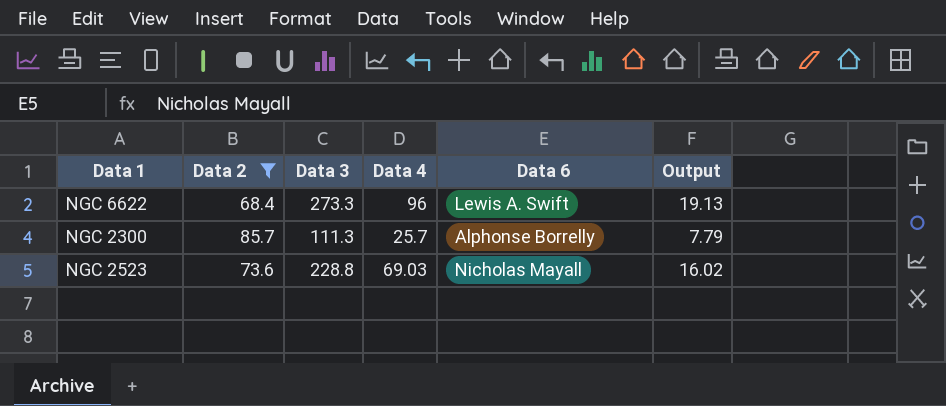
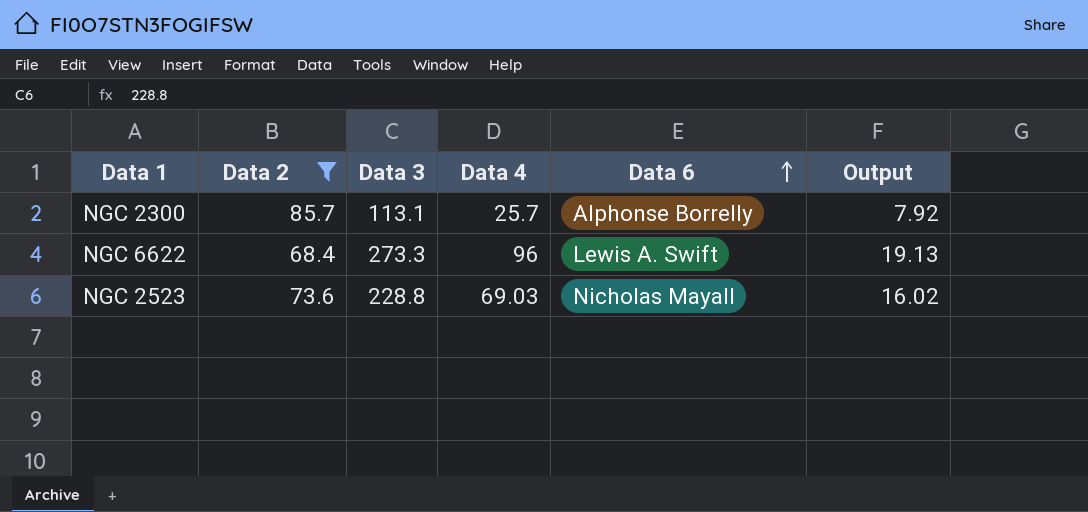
row order: none -> Data 6 ascending
NGC 2300 | Data 3: 111.3 -> 113.1
NGC 2300 | Output: 7.79 -> 7.92

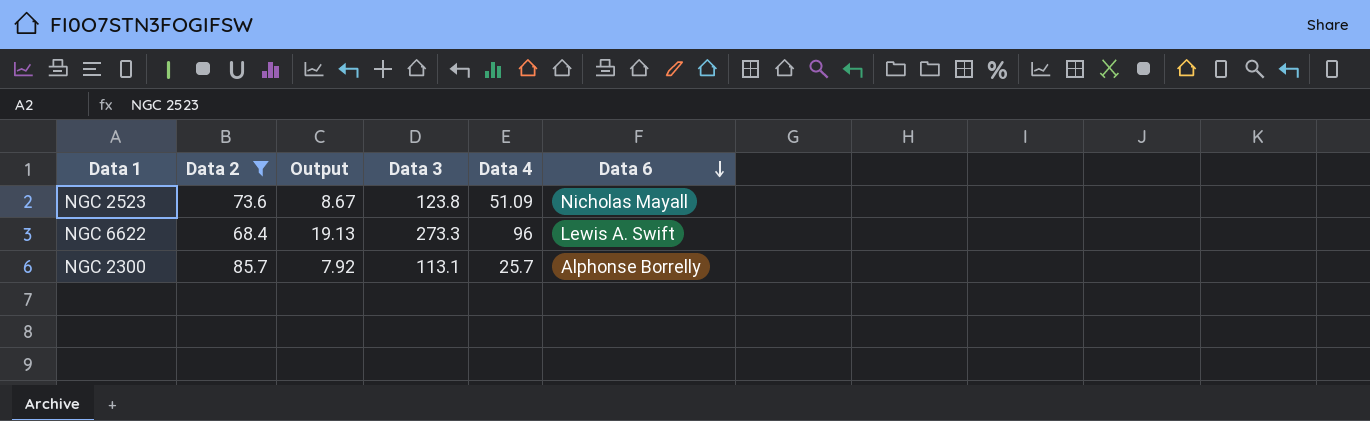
row order: Data 6 ascending -> Data 6 descending
column Output | position: 6 -> 3
NGC 2523 | Output: 16.02 -> 8.67
NGC 2523 | Data 3: 228.8 -> 123.8
NGC 2523 | Data 4: 69.03 -> 51.09

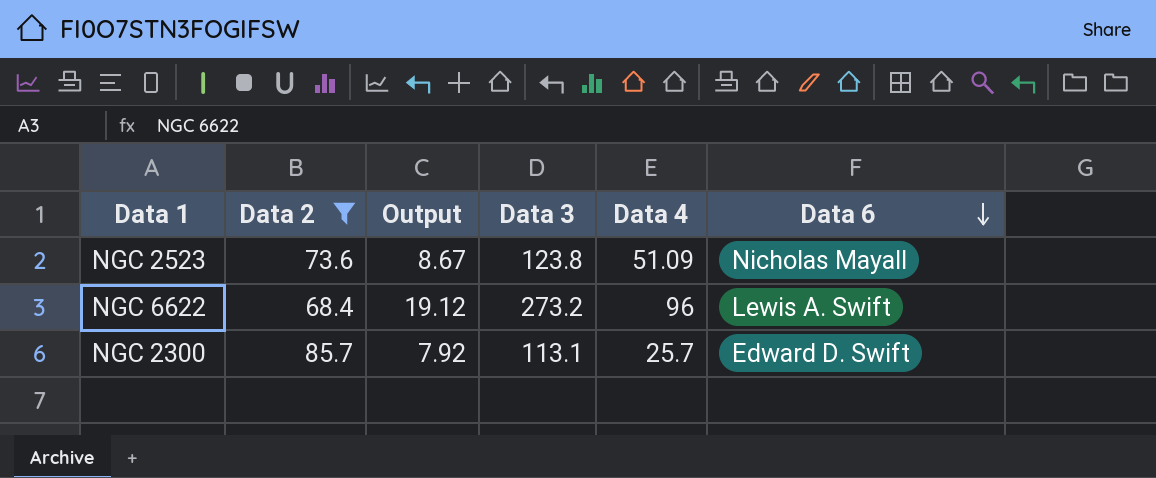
NGC 6622 | Output: 19.13 -> 19.12
NGC 6622 | Data 3: 273.3 -> 273.2
NGC 2300 | Data 6: Alphonse Borrelly -> Edward D. Swift

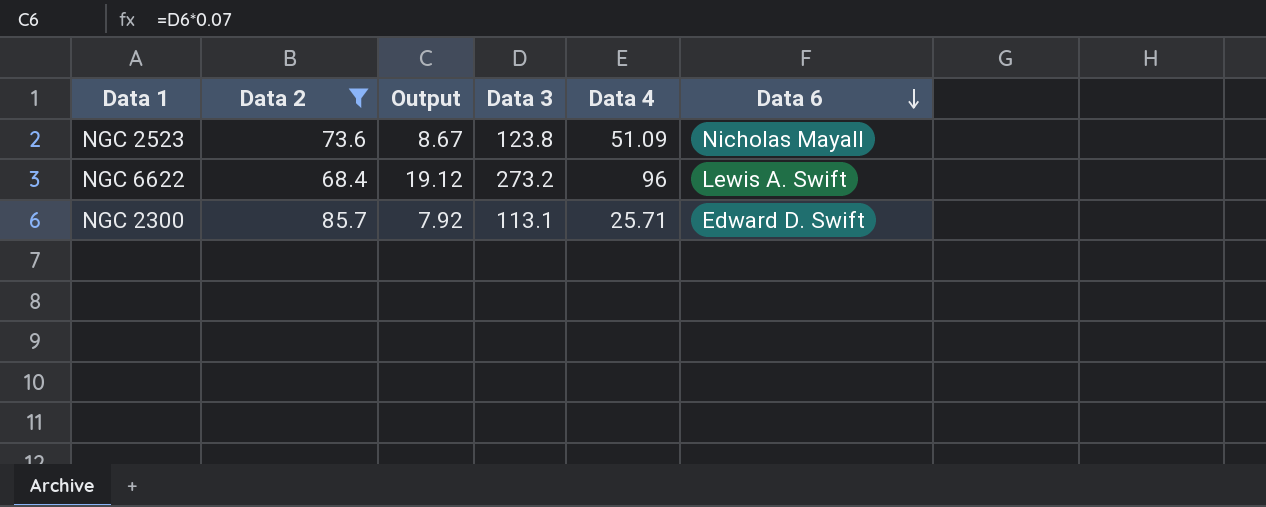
NGC 2300 | Data 4: 25.7 -> 25.71

